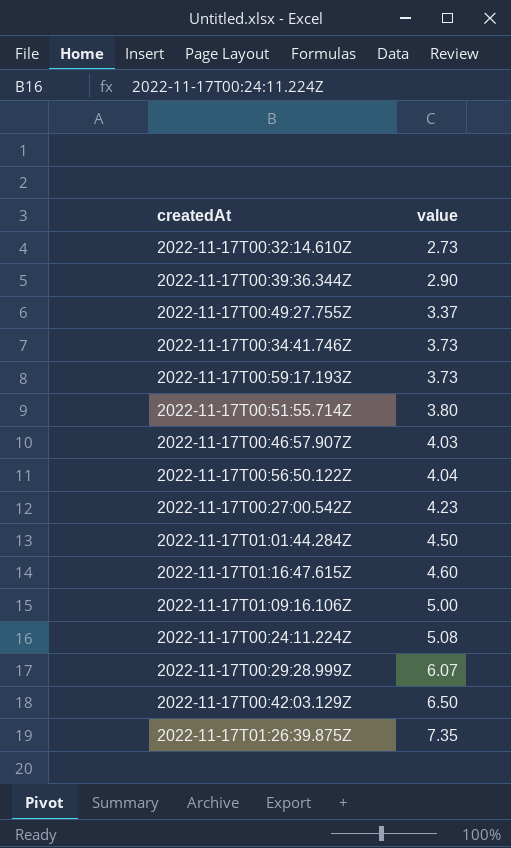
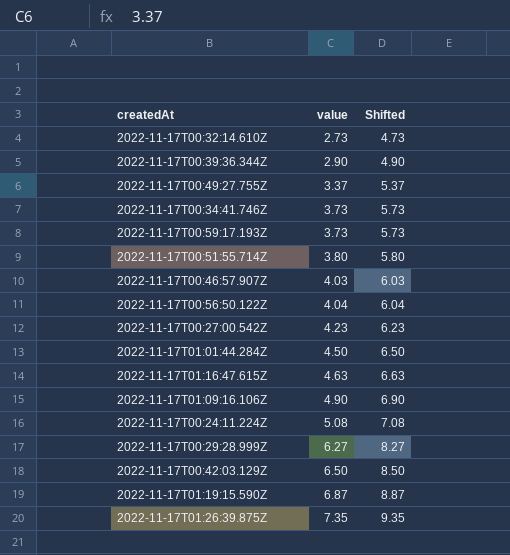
column Shifted | formula: none -> [value] + 2
2022-11-17T01:16:47.615Z | value: 4.60 -> 4.63
2022-11-17T01:09:16.106Z | value: 5.00 -> 4.90
2022-11-17T00:29:28.999Z | value: 6.07 -> 6.27
row 2022-11-17T01:19:15.590Z: none -> 6.87 | 8.87

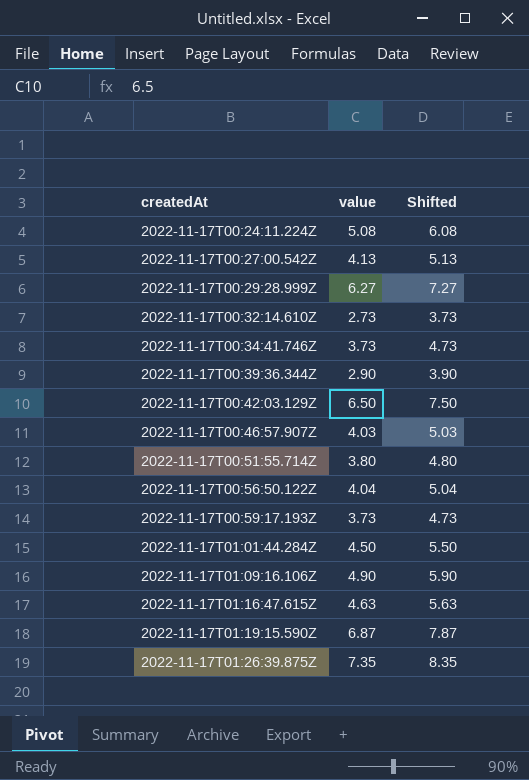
row order: value ascending -> createdAt ascending
column Shifted | formula: [value] + 2 -> [value] + 1
row 2022-11-17T00:49:27.755Z: 3.37 | 5.37 -> none
2022-11-17T00:27:00.542Z | value: 4.23 -> 4.13

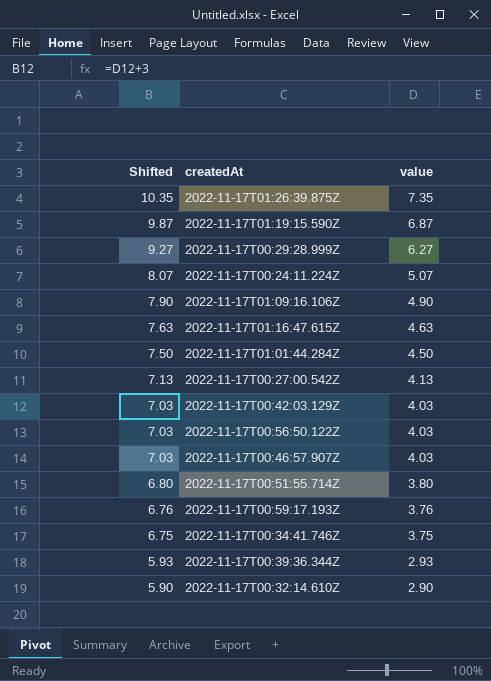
row order: createdAt ascending -> Shifted descending
column Shifted | formula: [value] + 1 -> [value] + 3
column Shifted | position: 3 -> 1
2022-11-17T00:24:11.224Z | value: 5.08 -> 5.07
2022-11-17T00:42:03.129Z | value: 6.50 -> 4.03
2022-11-17T00:56:50.122Z | value: 4.04 -> 4.03
2022-11-17T00:59:17.193Z | value: 3.73 -> 3.76
2022-11-17T00:34:41.746Z | value: 3.73 -> 3.75
2022-11-17T00:39:36.344Z | value: 2.90 -> 2.93
2022-11-17T00:32:14.610Z | value: 2.73 -> 2.90

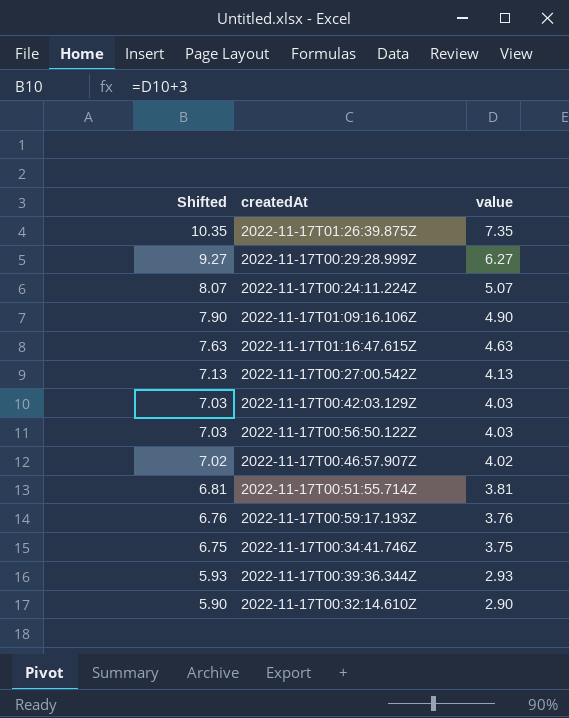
row 2022-11-17T01:19:15.590Z: 9.87 | 6.87 -> none
row 2022-11-17T01:01:44.284Z: 7.50 | 4.50 -> none
2022-11-17T00:46:57.907Z | Shifted: 7.03 -> 7.02
2022-11-17T00:46:57.907Z | value: 4.03 -> 4.02
2022-11-17T00:51:55.714Z | Shifted: 6.80 -> 6.81
2022-11-17T00:51:55.714Z | value: 3.80 -> 3.81

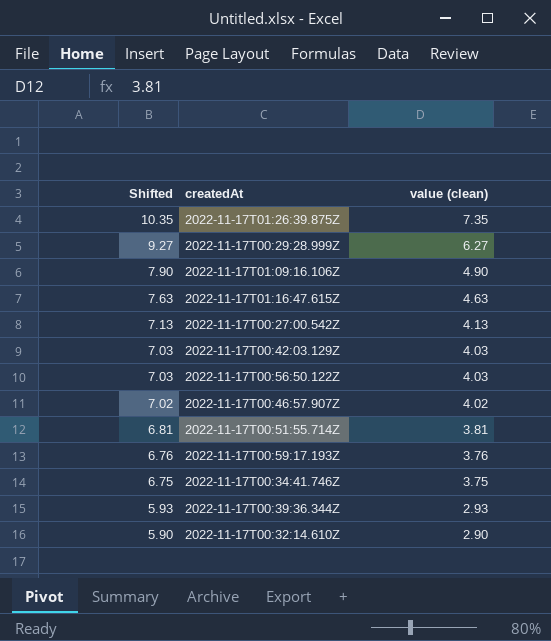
column name: value -> value (clean)
row 2022-11-17T00:24:11.224Z: 8.07 | 5.07 -> none

